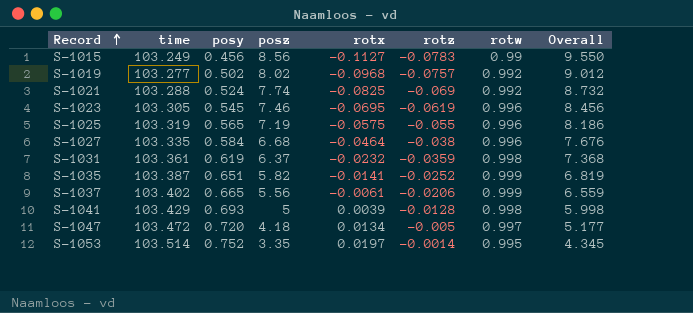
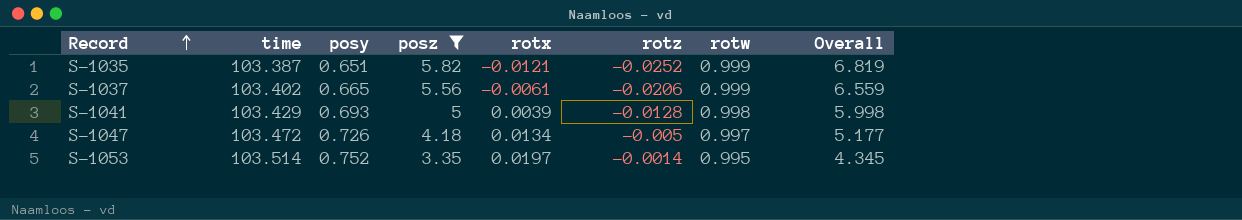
filter: none -> posz <= 5.82
S-1035 | rotx: -0.0141 -> -0.0121
S-1047 | posy: 0.720 -> 0.726

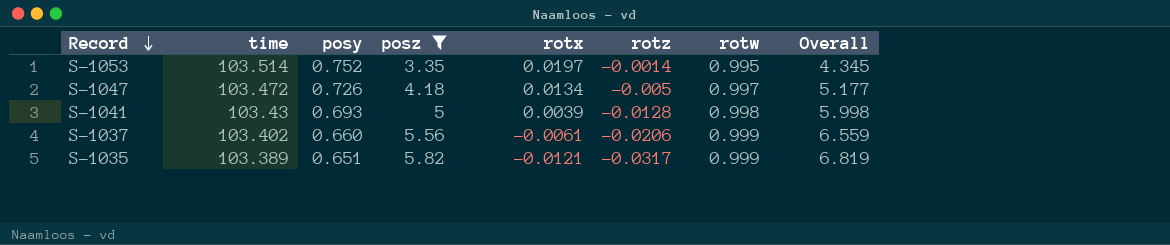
row order: Record ascending -> Record descending
S-1041 | time: 103.429 -> 103.43
S-1037 | posy: 0.665 -> 0.660
S-1035 | time: 103.387 -> 103.389
S-1035 | rotz: -0.0252 -> -0.0317

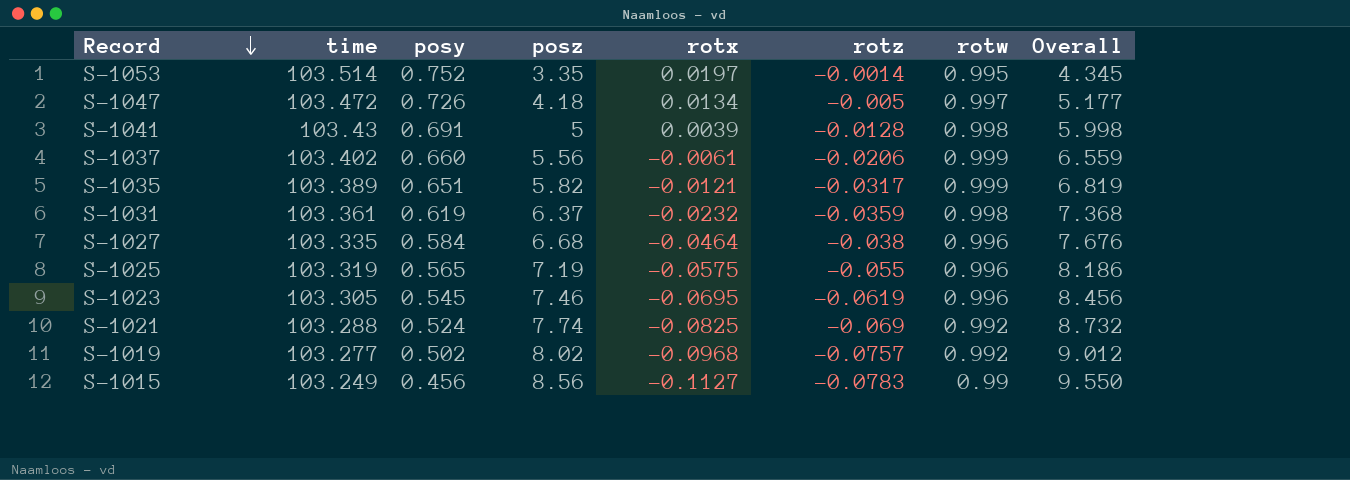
filter: posz <= 5.82 -> none
S-1041 | posy: 0.693 -> 0.691

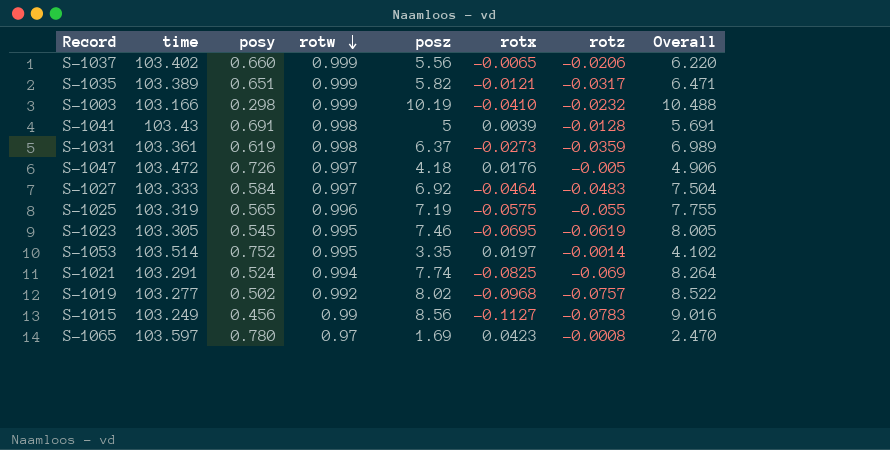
row order: Record descending -> rotw descending
column rotw | position: 7 -> 4
column Overall | formula: [posz] + [rotw] -> [posy] + [posz]
S-1037 | rotx: -0.0061 -> -0.0065
row S-1003: none -> 103.166 | 0.298 | 0.999 | 10.19 | -0.0410 | -0.0232 | 10.488
S-1031 | rotx: -0.0232 -> -0.0273
S-1047 | rotx: 0.0134 -> 0.0176
S-1027 | time: 103.335 -> 103.333
S-1027 | rotw: 0.996 -> 0.997
S-1027 | posz: 6.68 -> 6.92
S-1027 | rotz: -0.038 -> -0.0483
S-1023 | rotw: 0.996 -> 0.995
S-1021 | time: 103.288 -> 103.291
S-1021 | rotw: 0.992 -> 0.994
row S-1065: none -> 103.597 | 0.780 | 0.97 | 1.69 | 0.0423 | -0.0008 | 2.470

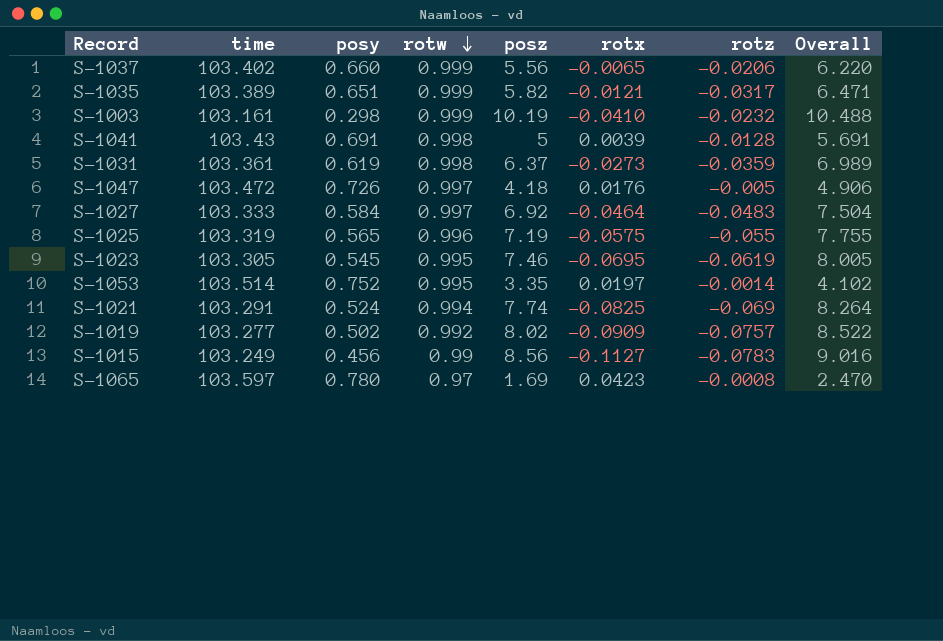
S-1003 | time: 103.166 -> 103.161
S-1019 | rotx: -0.0968 -> -0.0909

